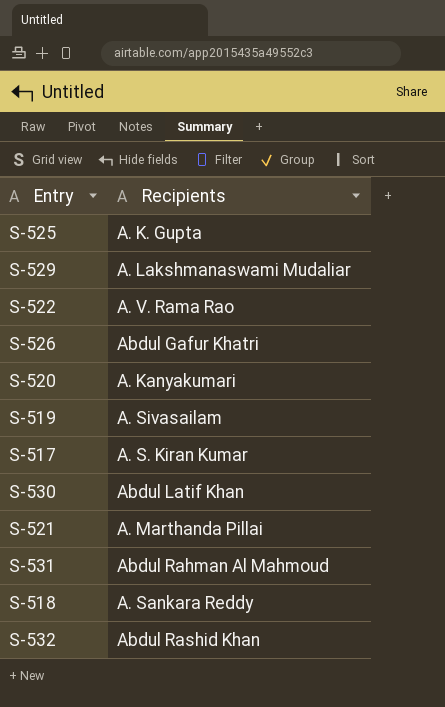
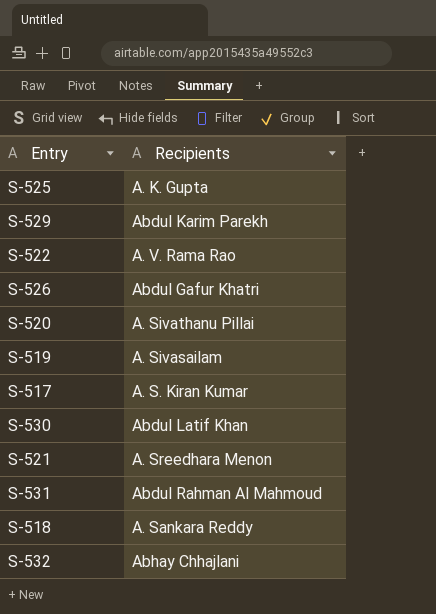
S-529 | Recipients: A. Lakshmanaswami Mudaliar -> Abdul Karim Parekh
S-520 | Recipients: A. Kanyakumari -> A. Sivathanu Pillai
S-521 | Recipients: A. Marthanda Pillai -> A. Sreedhara Menon
S-532 | Recipients: Abdul Rashid Khan -> Abhay Chhajlani

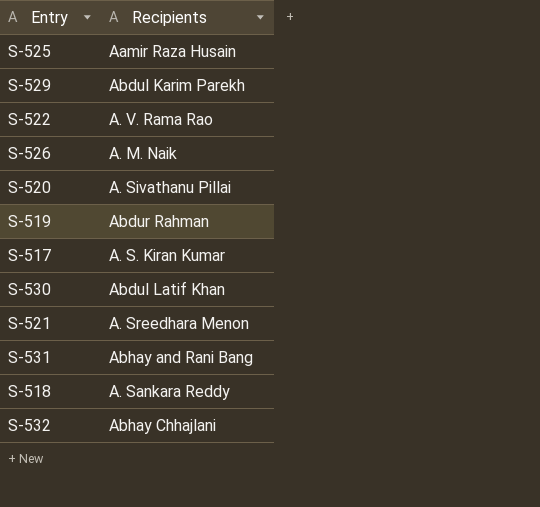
S-525 | Recipients: A. K. Gupta -> Aamir Raza Husain
S-526 | Recipients: Abdul Gafur Khatri -> A. M. Naik
S-519 | Recipients: A. Sivasailam -> Abdur Rahman
S-531 | Recipients: Abdul Rahman Al Mahmoud -> Abhay and Rani Bang

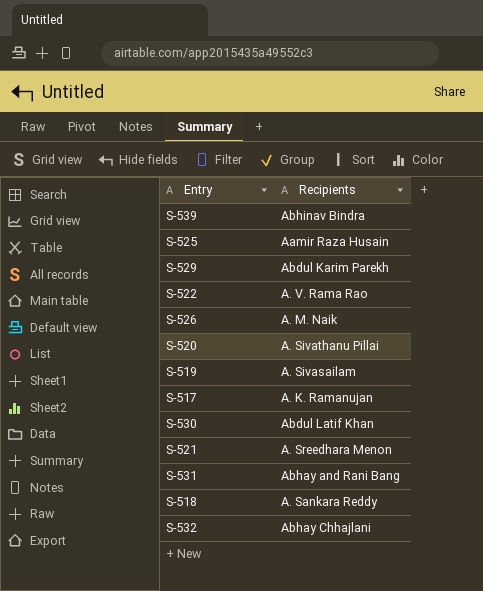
row S-539: none -> Abhinav Bindra
S-519 | Recipients: Abdur Rahman -> A. Sivasailam
S-517 | Recipients: A. S. Kiran Kumar -> A. K. Ramanujan

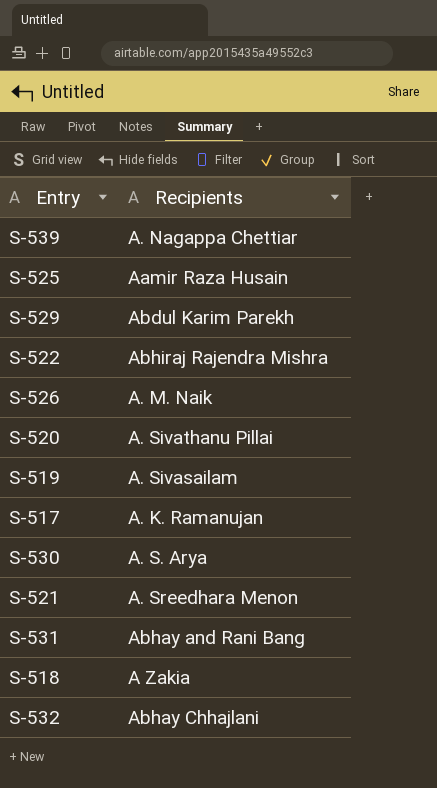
S-539 | Recipients: Abhinav Bindra -> A. Nagappa Chettiar
S-522 | Recipients: A. V. Rama Rao -> Abhiraj Rajendra Mishra
S-530 | Recipients: Abdul Latif Khan -> A. S. Arya
S-518 | Recipients: A. Sankara Reddy -> A Zakia

